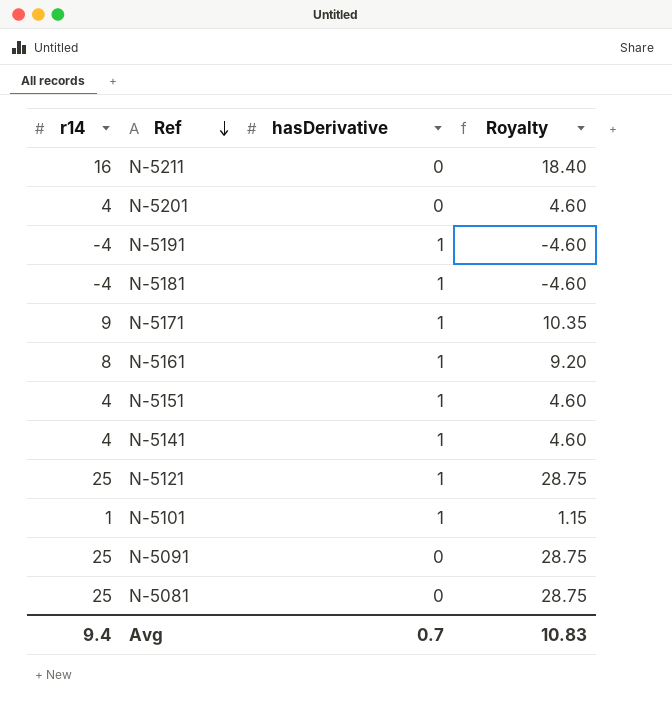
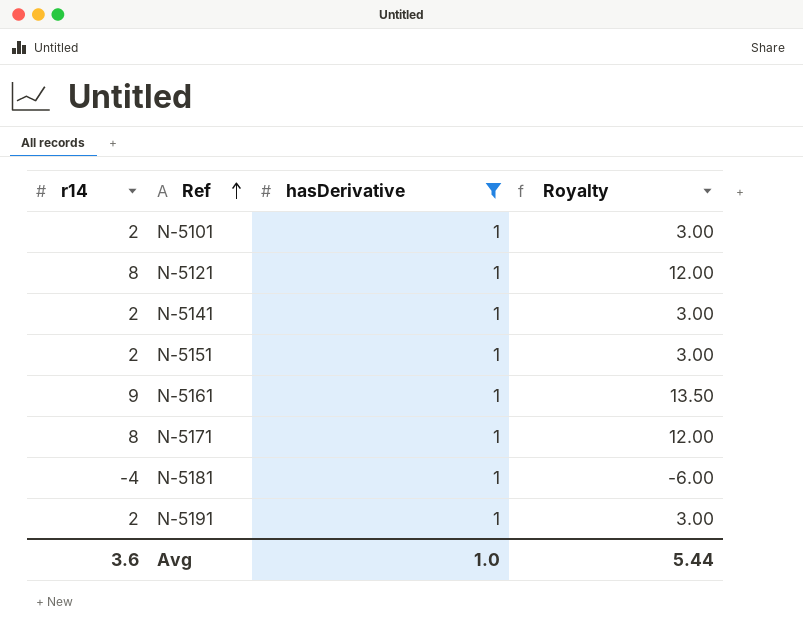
filter: none -> hasDerivative = 1
row order: Ref descending -> Ref ascending
column Royalty | formula: [r14] * 1.15 -> [r14] * 1.5
N-5101 | r14: 1 -> 2
N-5121 | r14: 25 -> 8
N-5141 | r14: 4 -> 2
N-5151 | r14: 4 -> 2
N-5161 | r14: 8 -> 9
N-5171 | r14: 9 -> 8
N-5191 | r14: -4 -> 2
Avg | r14: 9.4 -> 3.6
Avg | hasDerivative: 0.7 -> 1.0
Avg | Royalty: 10.83 -> 5.44

